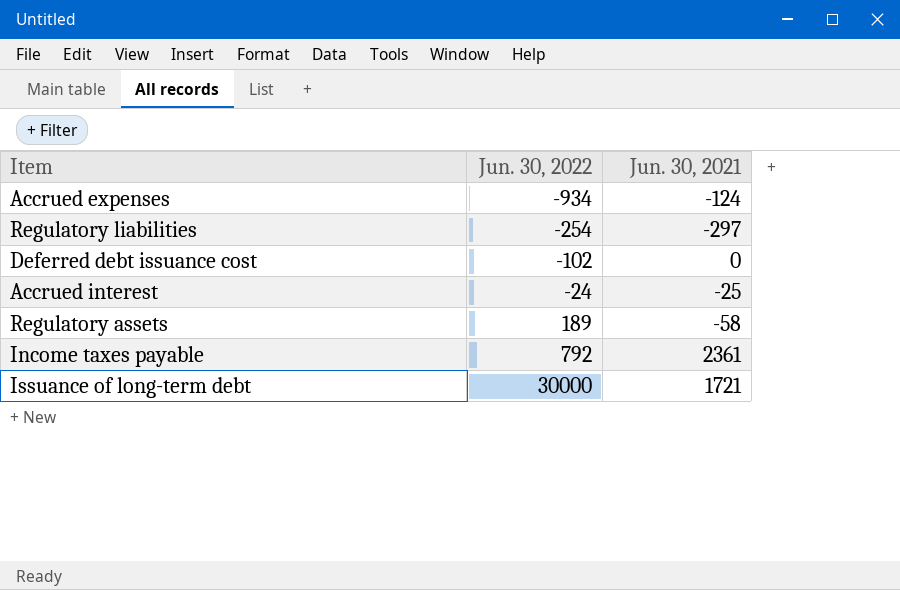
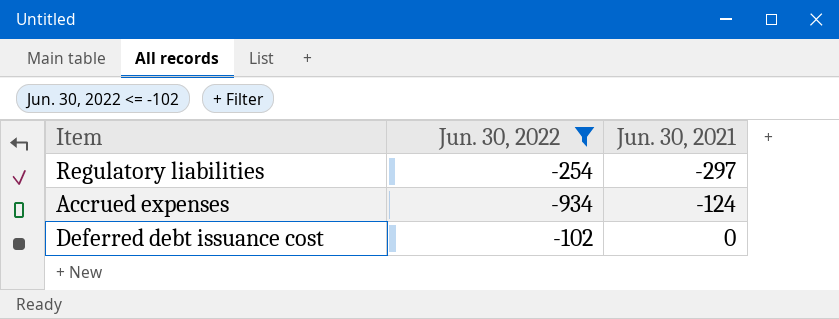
filter: none -> Jun. 30, 2022 <= -102
row order: Jun. 30, 2022 ascending -> Jun. 30, 2021 ascending

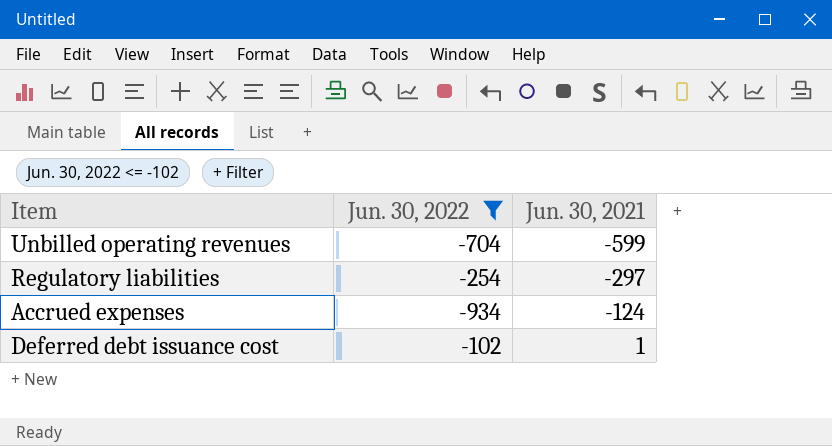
row Unbilled operating revenues: none -> -704 | -599
Deferred debt issuance cost | Jun. 30, 2021: 0 -> 1

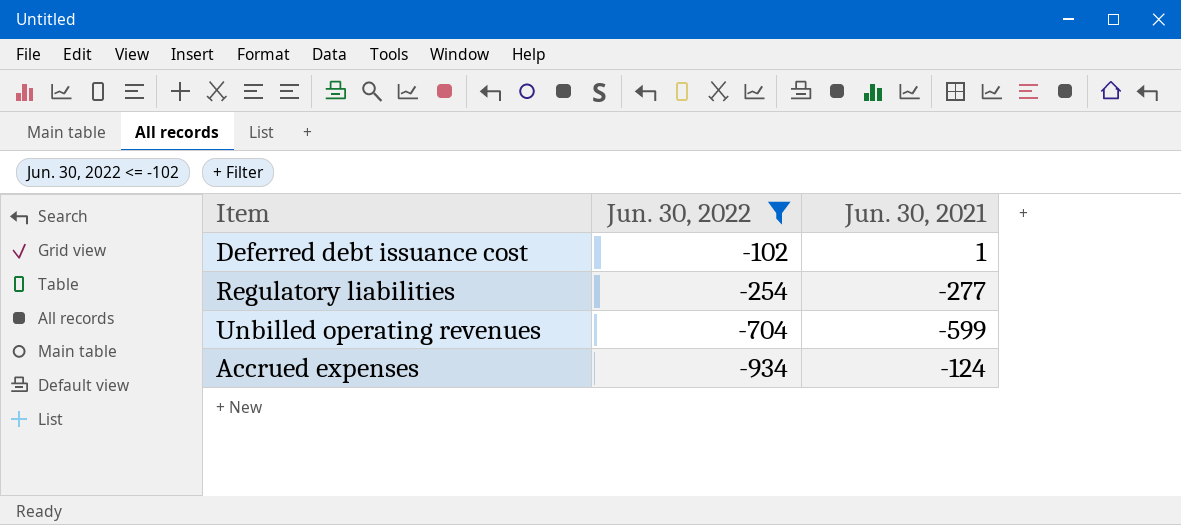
row order: Jun. 30, 2021 ascending -> Jun. 30, 2022 descending
Regulatory liabilities | Jun. 30, 2021: -297 -> -277

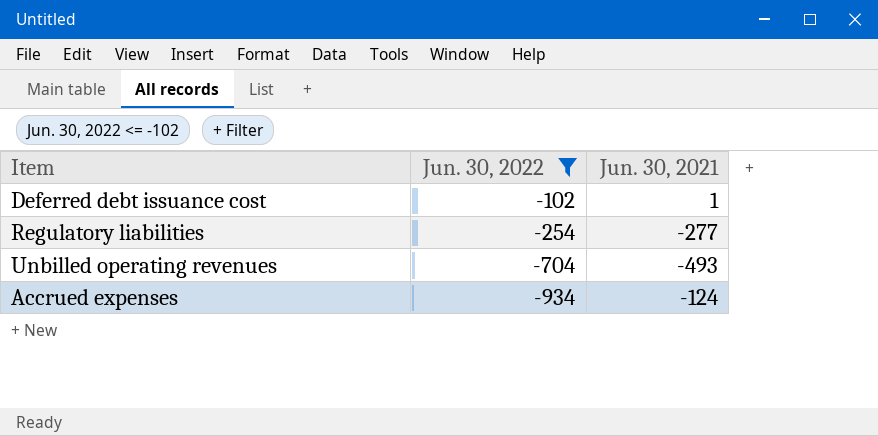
Unbilled operating revenues | Jun. 30, 2021: -599 -> -493

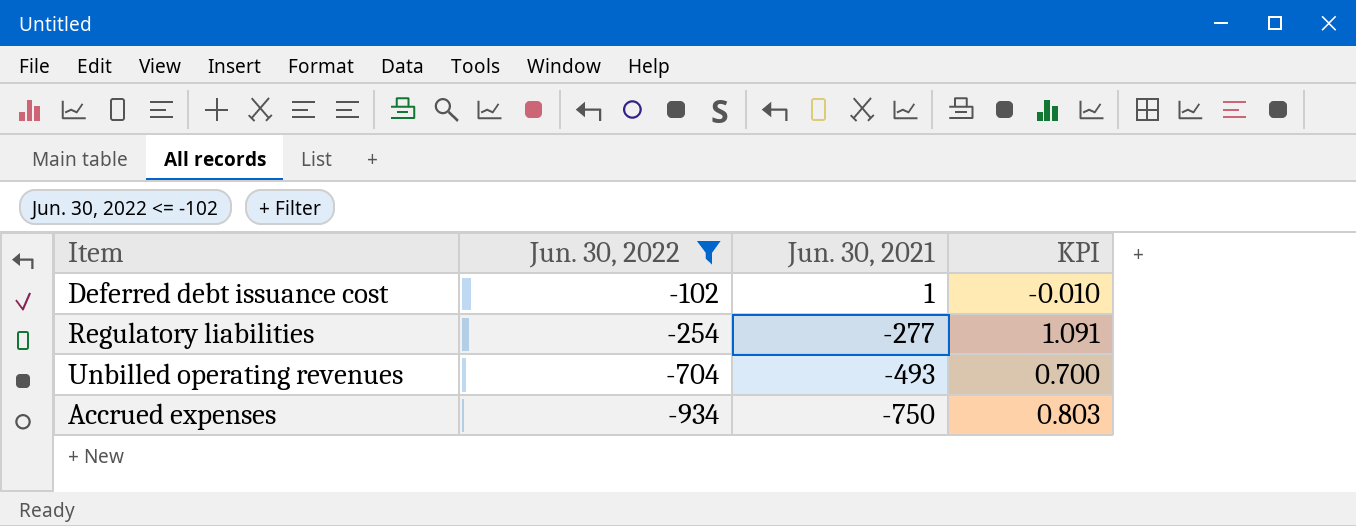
column KPI | formula: none -> [Jun. 30, 2021] / [Jun. 30, 2022]
Accrued expenses | Jun. 30, 2021: -124 -> -750

